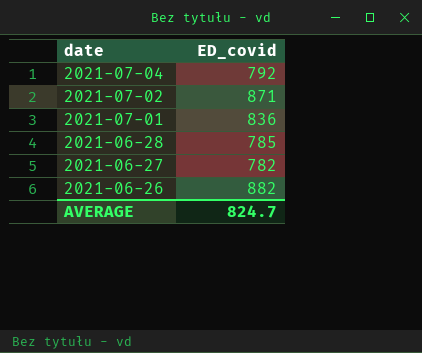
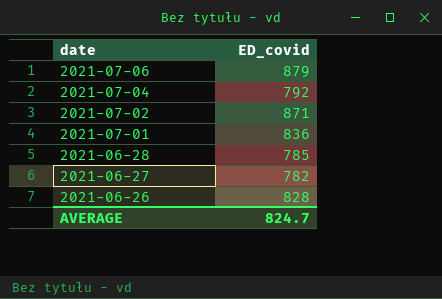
row 2021-07-06: none -> 879
2021-06-26 | ED_covid: 882 -> 828

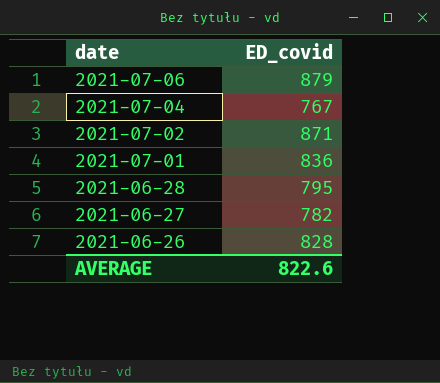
2021-07-04 | ED_covid: 792 -> 767
2021-06-28 | ED_covid: 785 -> 795
AVERAGE | ED_covid: 824.7 -> 822.6

